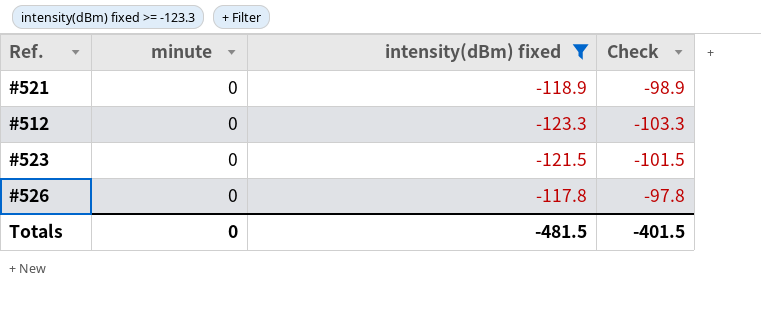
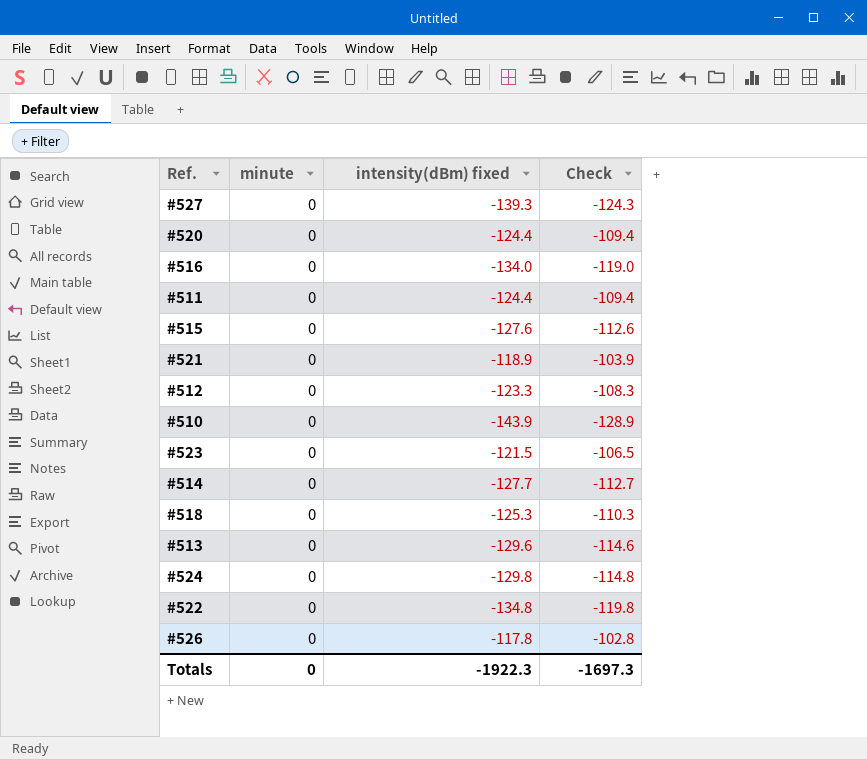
filter: intensity(dBm) fixed >= -123.3 -> none
column Check | formula: [intensity(dBm) fixed] + 20 -> [intensity(dBm) fixed] + 15
Totals | intensity(dBm) fixed: -481.5 -> -1922.3
Totals | Check: -401.5 -> -1697.3

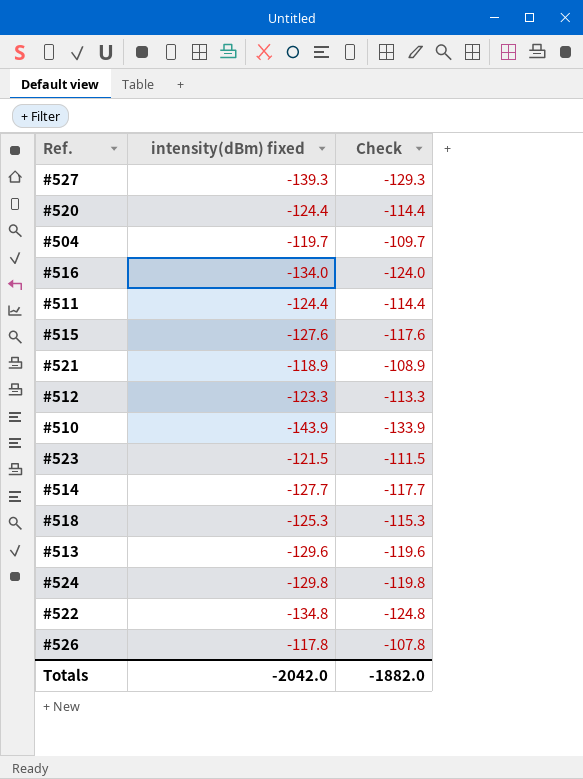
column minute | position: 2 -> none
column Check | formula: [intensity(dBm) fixed] + 15 -> [intensity(dBm) fixed] + 10
row #504: none -> -119.7 | -109.7
Totals | intensity(dBm) fixed: -1922.3 -> -2042.0
Totals | Check: -1697.3 -> -1882.0

